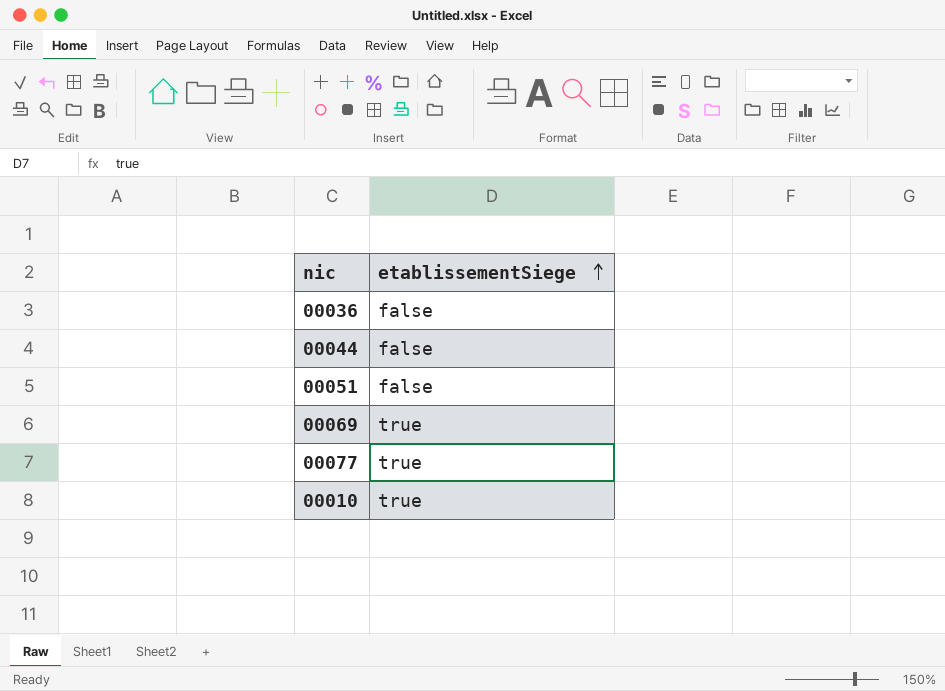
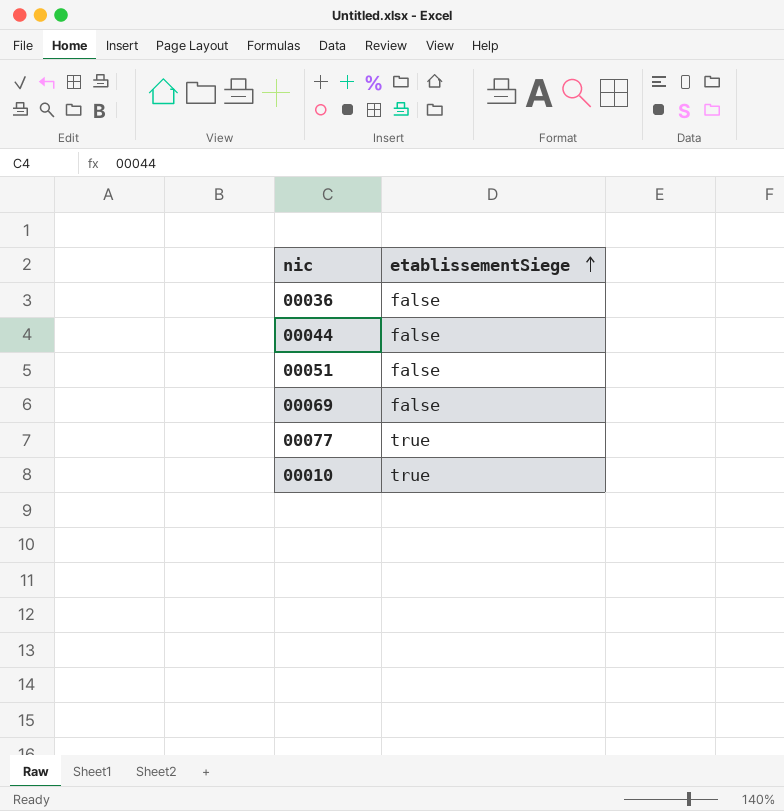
00069 | etablissementSiege: true -> false

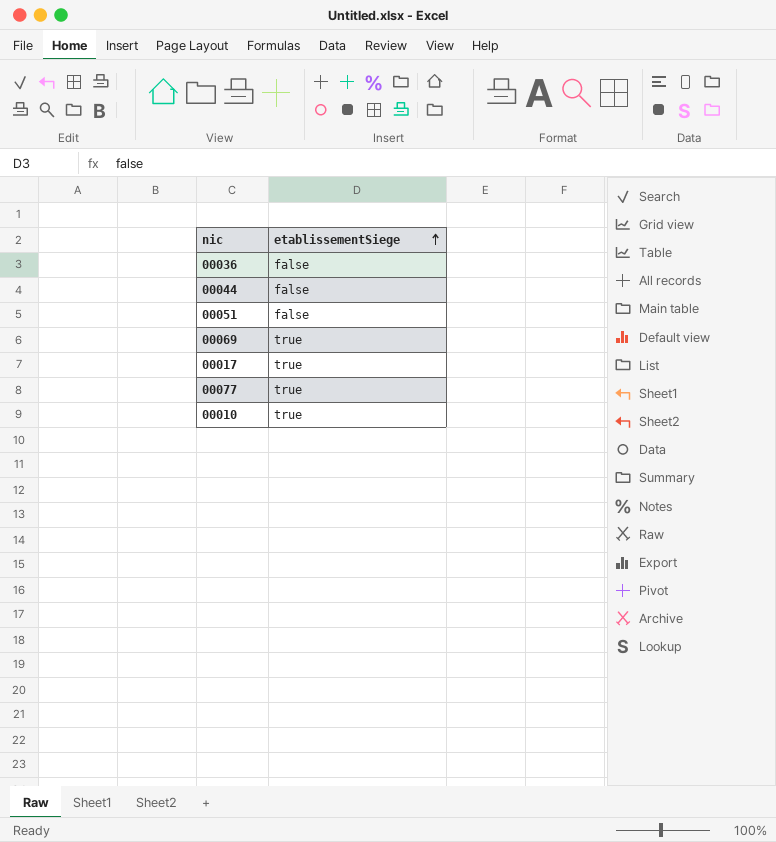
00069 | etablissementSiege: false -> true
row 00017: none -> true

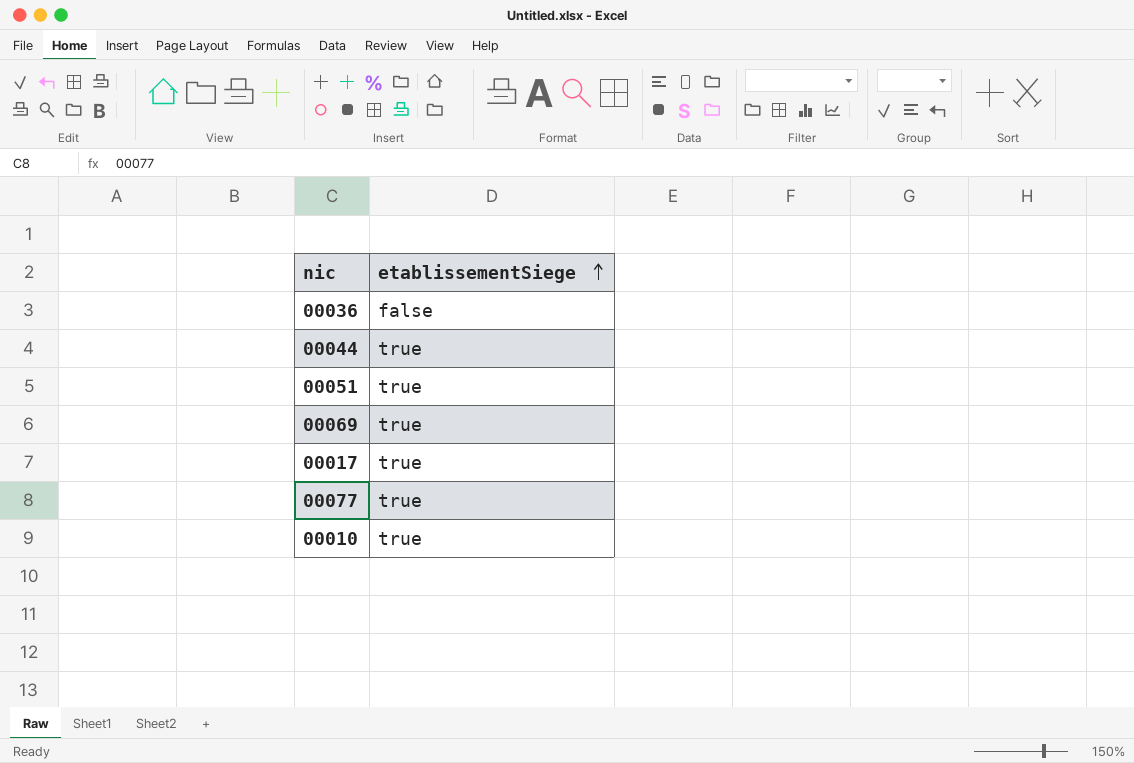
00044 | etablissementSiege: false -> true
00051 | etablissementSiege: false -> true

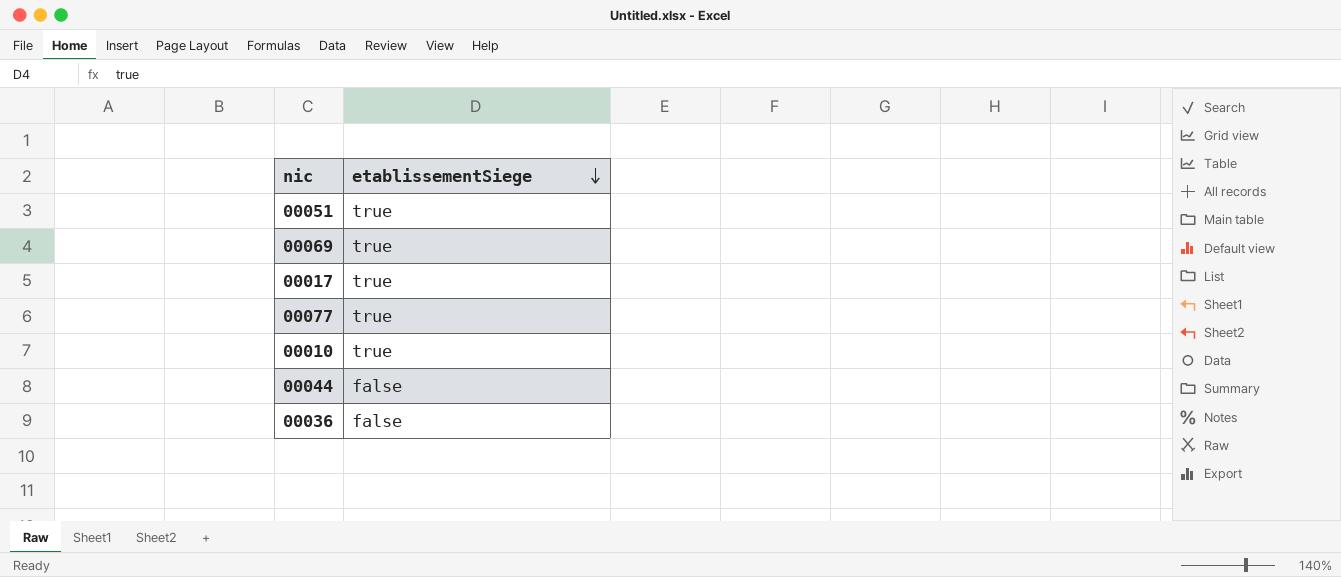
row order: etablissementSiege ascending -> etablissementSiege descending
00044 | etablissementSiege: true -> false

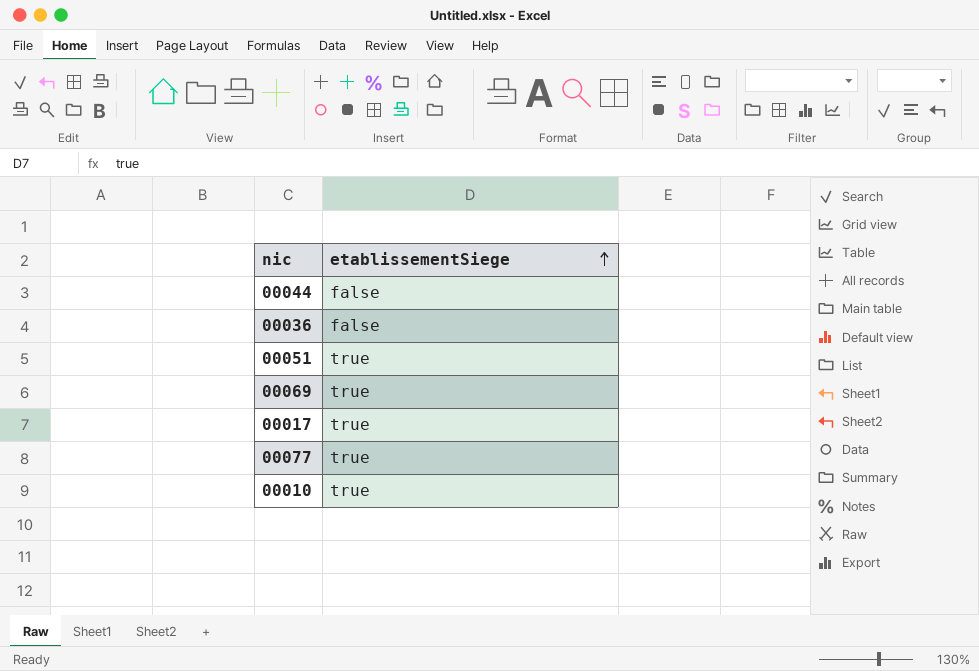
row order: etablissementSiege descending -> etablissementSiege ascending

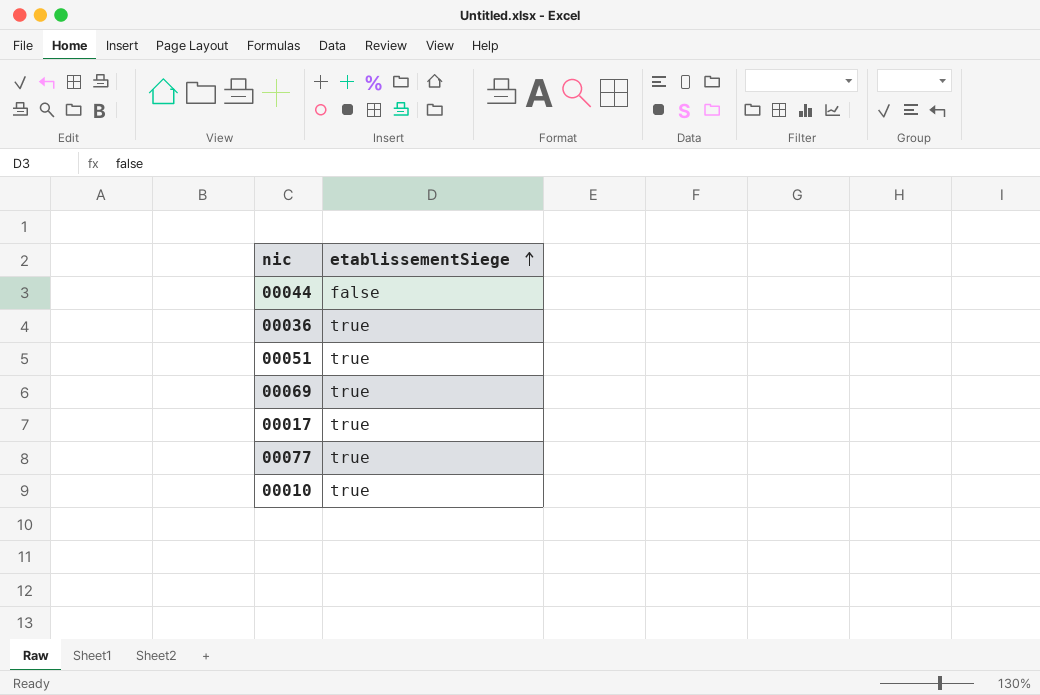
00036 | etablissementSiege: false -> true

